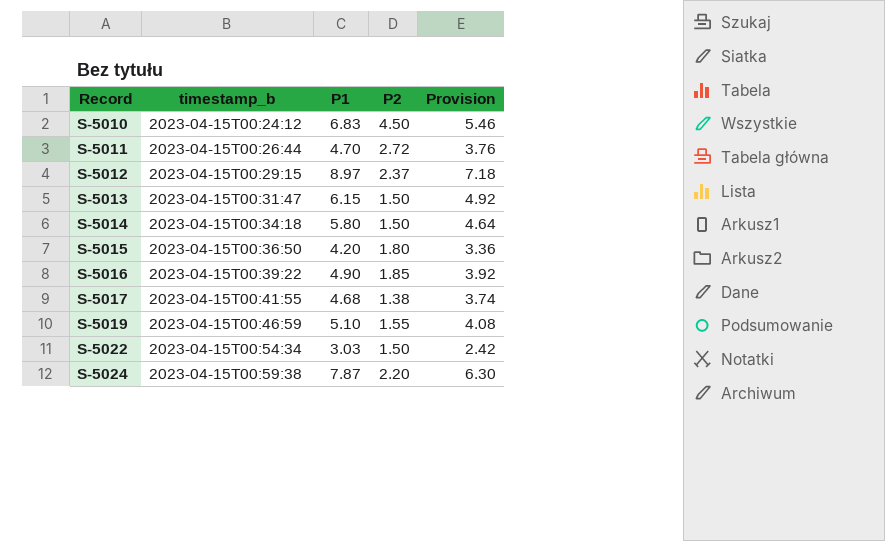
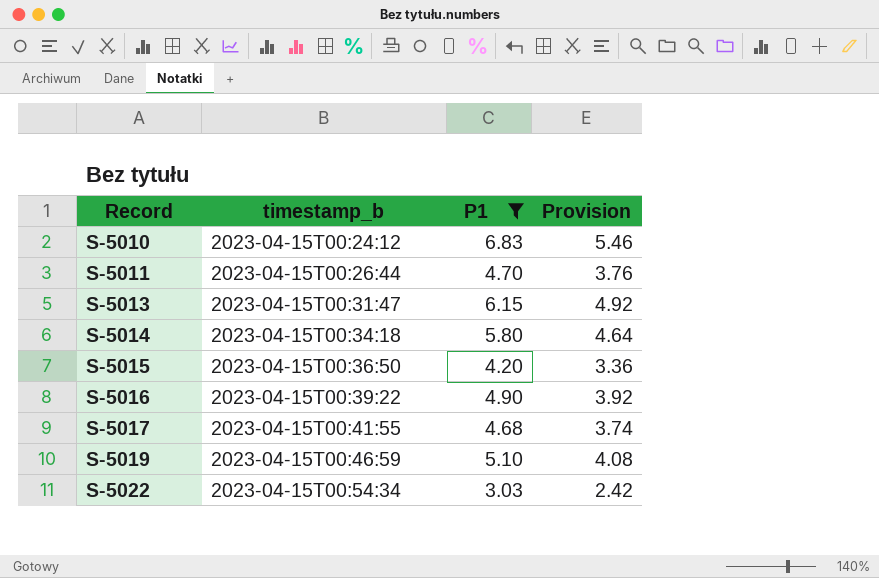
filter: none -> P1 <= 6.83
column P2 | position: 4 -> none

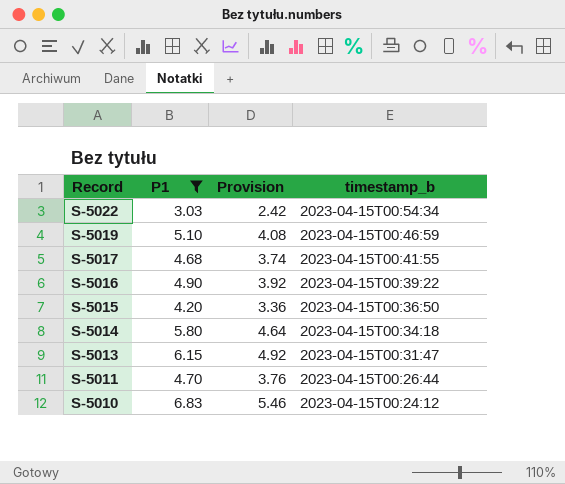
row order: Record ascending -> Record descending
column timestamp_b | position: 2 -> 4

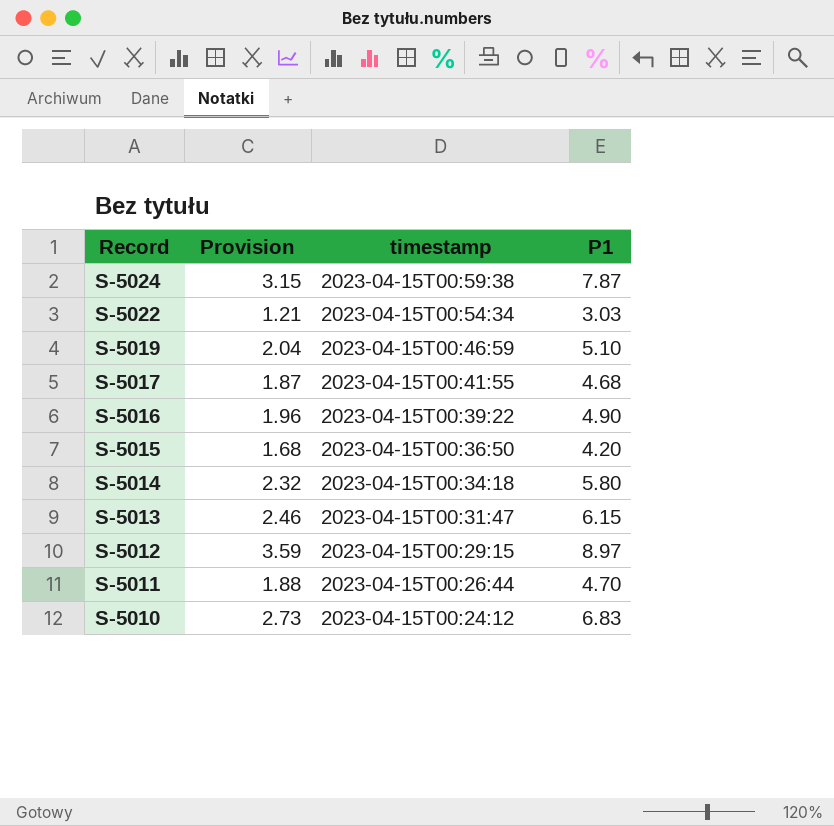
filter: P1 <= 6.83 -> none
column Provision | formula: [P1] * 0.8 -> [P1] * 0.4
column name: timestamp_b -> timestamp
column P1 | position: 2 -> 4

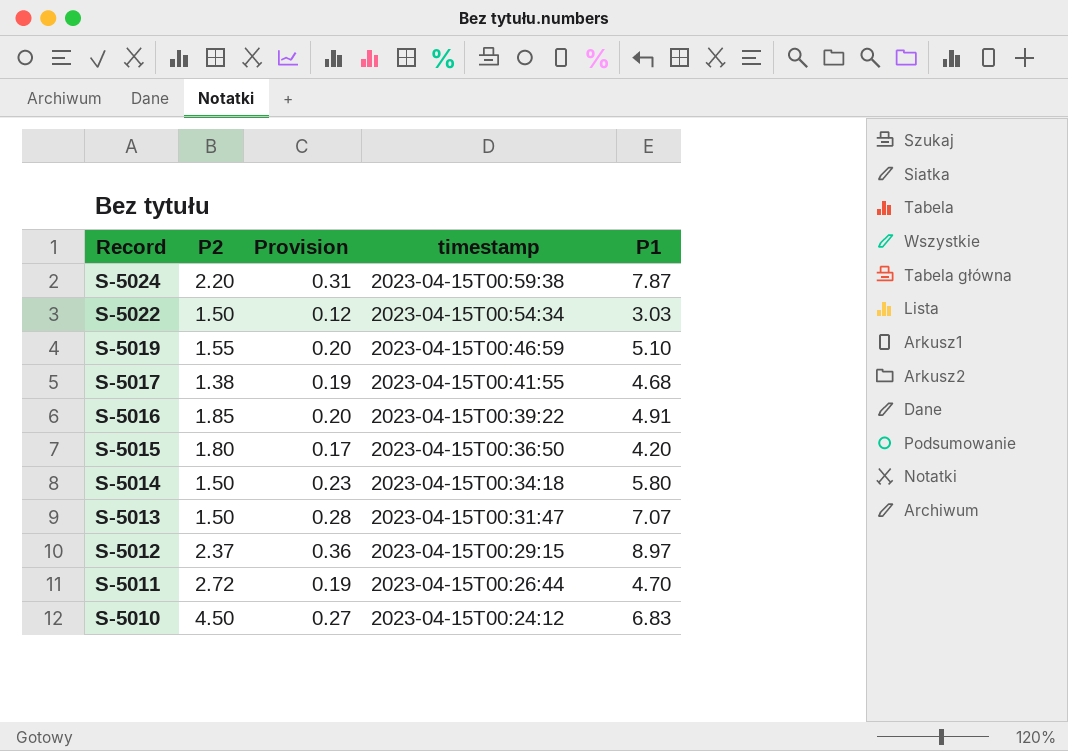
column P2 | position: none -> 2
column Provision | formula: [P1] * 0.4 -> [P1] * 0.04
S-5016 | P1: 4.90 -> 4.91
S-5013 | P1: 6.15 -> 7.07

